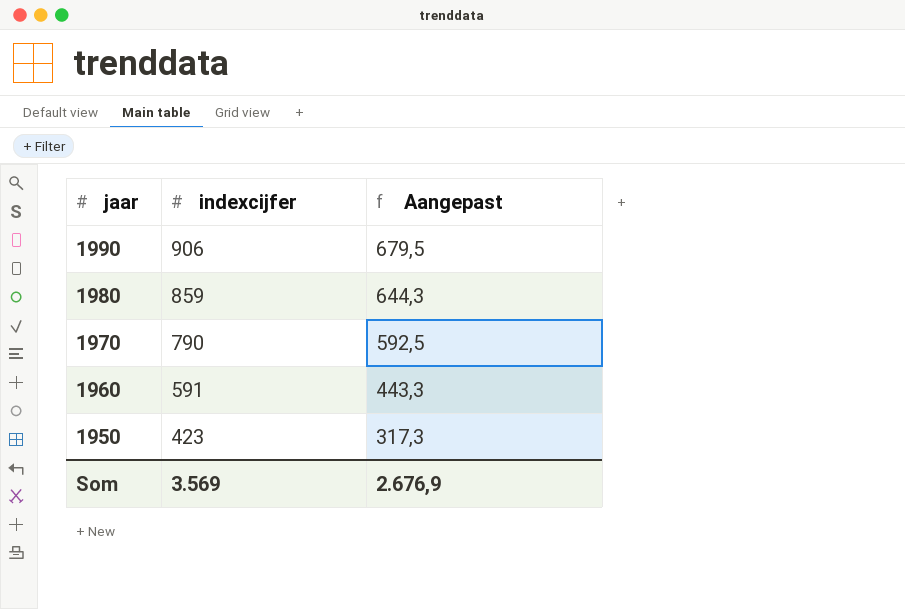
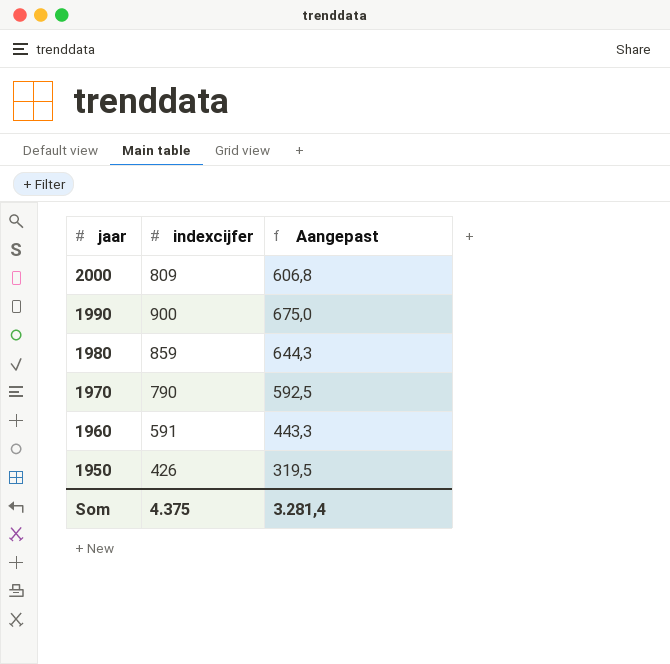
row 2000: none -> 809 | 606,8
1990 | indexcijfer: 906 -> 900
1990 | Aangepast: 679,5 -> 675,0
1950 | indexcijfer: 423 -> 426
1950 | Aangepast: 317,3 -> 319,5
Som | indexcijfer: 3.569 -> 4.375
Som | Aangepast: 2.676,9 -> 3.281,4

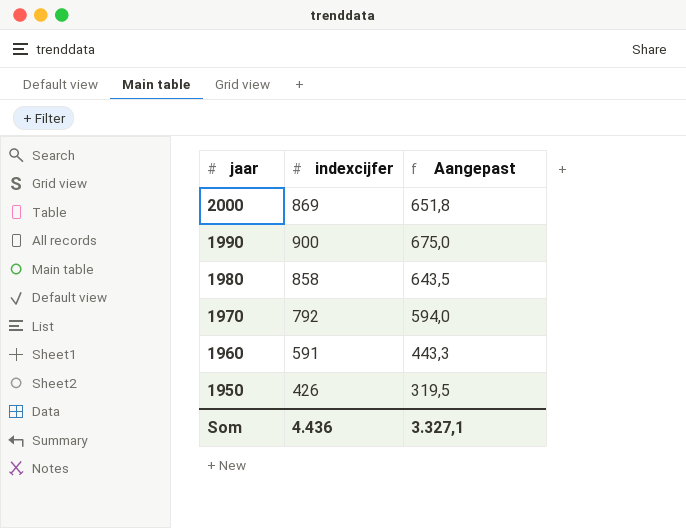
2000 | indexcijfer: 809 -> 869
2000 | Aangepast: 606,8 -> 651,8
1980 | indexcijfer: 859 -> 858
1980 | Aangepast: 644,3 -> 643,5
1970 | indexcijfer: 790 -> 792
1970 | Aangepast: 592,5 -> 594,0
Som | indexcijfer: 4.375 -> 4.436
Som | Aangepast: 3.281,4 -> 3.327,1

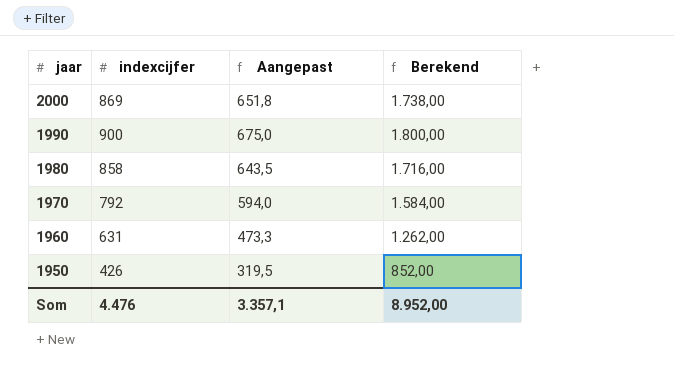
column Berekend | formula: none -> [indexcijfer] * 2
1960 | indexcijfer: 591 -> 631
1960 | Aangepast: 443,3 -> 473,3
Som | indexcijfer: 4.436 -> 4.476
Som | Aangepast: 3.327,1 -> 3.357,1

